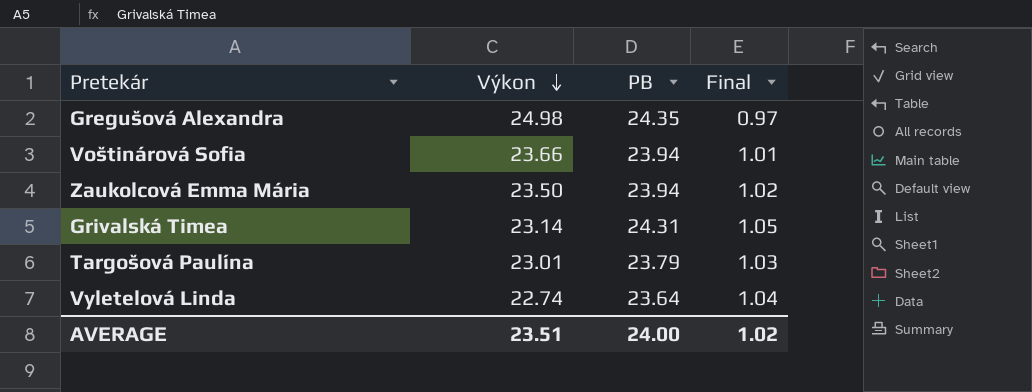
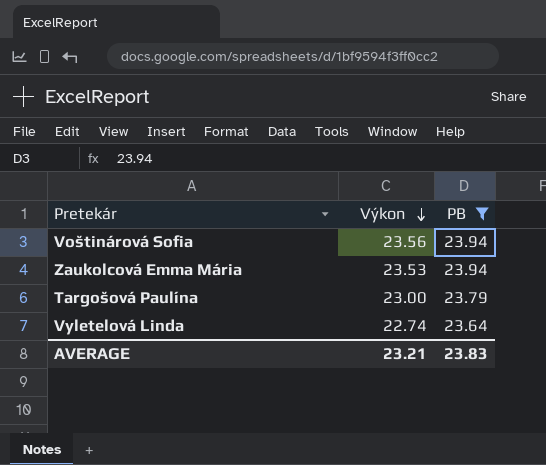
filter: none -> PB <= 23.94
column Final | formula: [PB] / [Výkon] -> none
Voštinárová Sofia | Výkon: 23.66 -> 23.56
Zaukolcová Emma Mária | Výkon: 23.50 -> 23.53
Targošová Paulína | Výkon: 23.01 -> 23.00
AVERAGE | Výkon: 23.51 -> 23.21
AVERAGE | PB: 24.00 -> 23.83

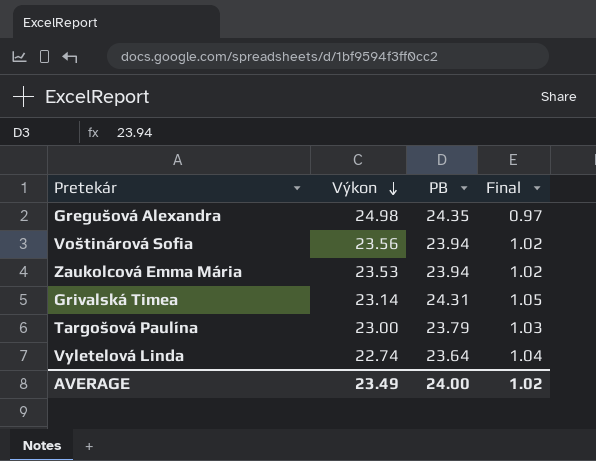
filter: PB <= 23.94 -> none
column Final | formula: none -> [PB] / [Výkon]
AVERAGE | Výkon: 23.21 -> 23.49
AVERAGE | PB: 23.83 -> 24.00

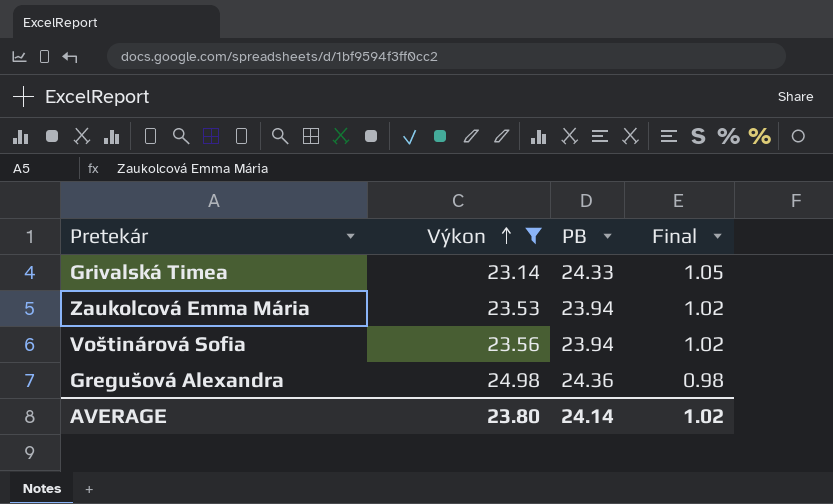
filter: none -> Výkon >= 23.14
row order: Výkon descending -> Výkon ascending
Grivalská Timea | PB: 24.31 -> 24.33
Gregušová Alexandra | PB: 24.35 -> 24.36
Gregušová Alexandra | Final: 0.97 -> 0.98
AVERAGE | Výkon: 23.49 -> 23.80
AVERAGE | PB: 24.00 -> 24.14

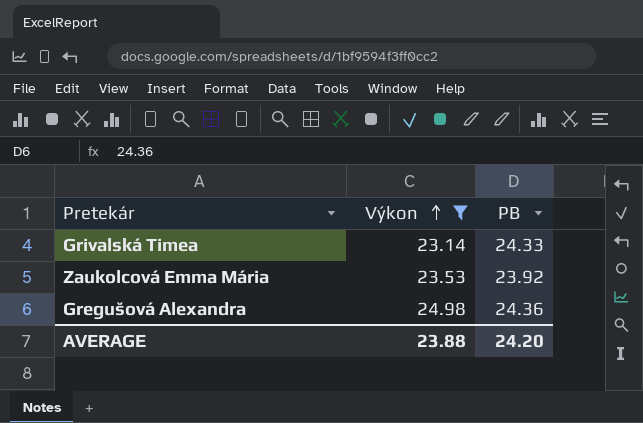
column Final | formula: [PB] / [Výkon] -> none
row Voštinárová Sofia: 23.56 | 23.94 | 1.02 -> none
Zaukolcová Emma Mária | PB: 23.94 -> 23.92
AVERAGE | Výkon: 23.80 -> 23.88
AVERAGE | PB: 24.14 -> 24.20

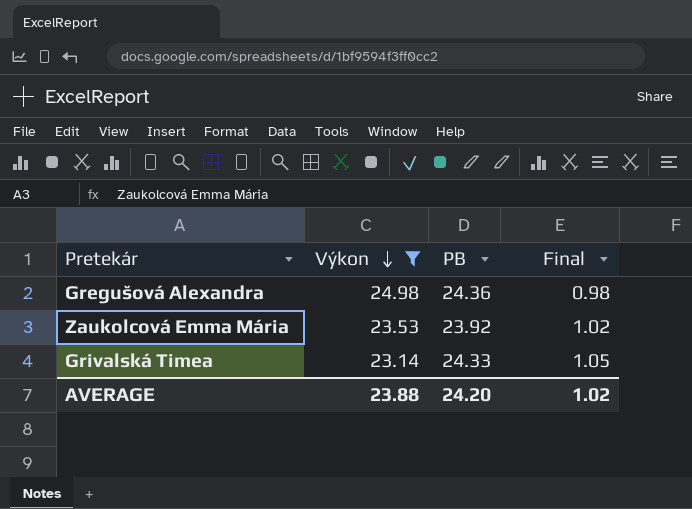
row order: Výkon ascending -> Výkon descending
column Final | formula: none -> [PB] / [Výkon]

